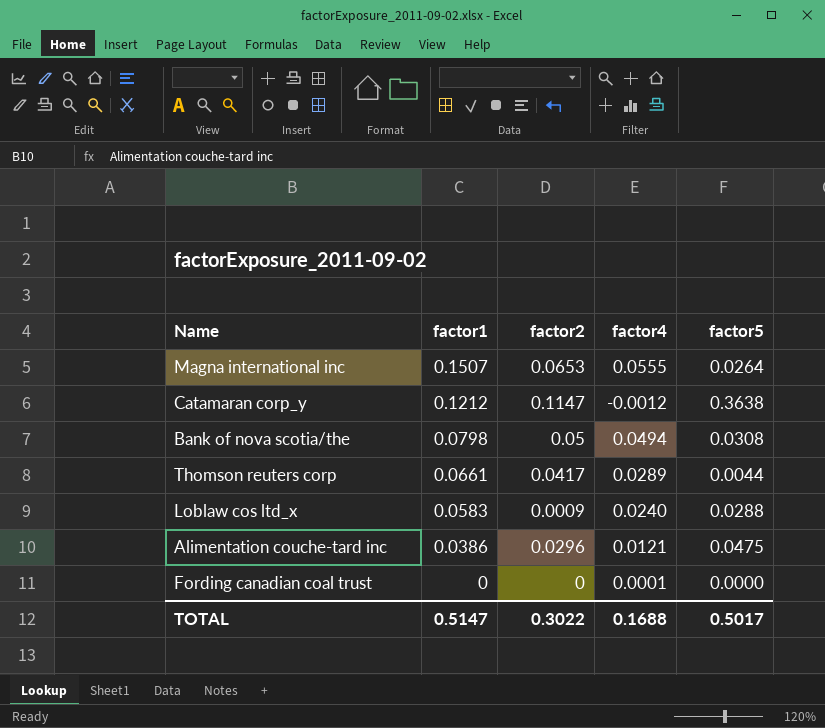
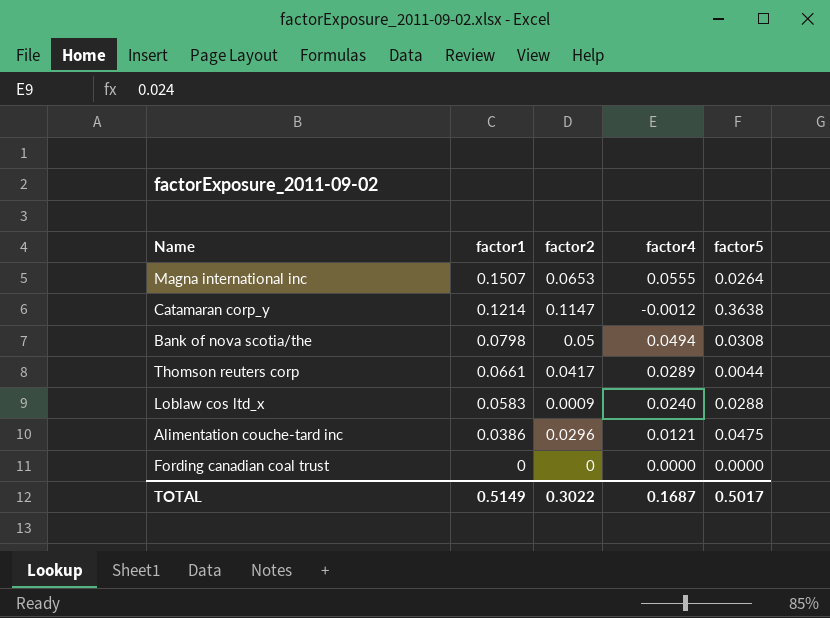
Catamaran corp_y | factor1: 0.1212 -> 0.1214
Fording canadian coal trust | factor4: 0.0001 -> 0.0000
TOTAL | factor1: 0.5147 -> 0.5149
TOTAL | factor4: 0.1688 -> 0.1687

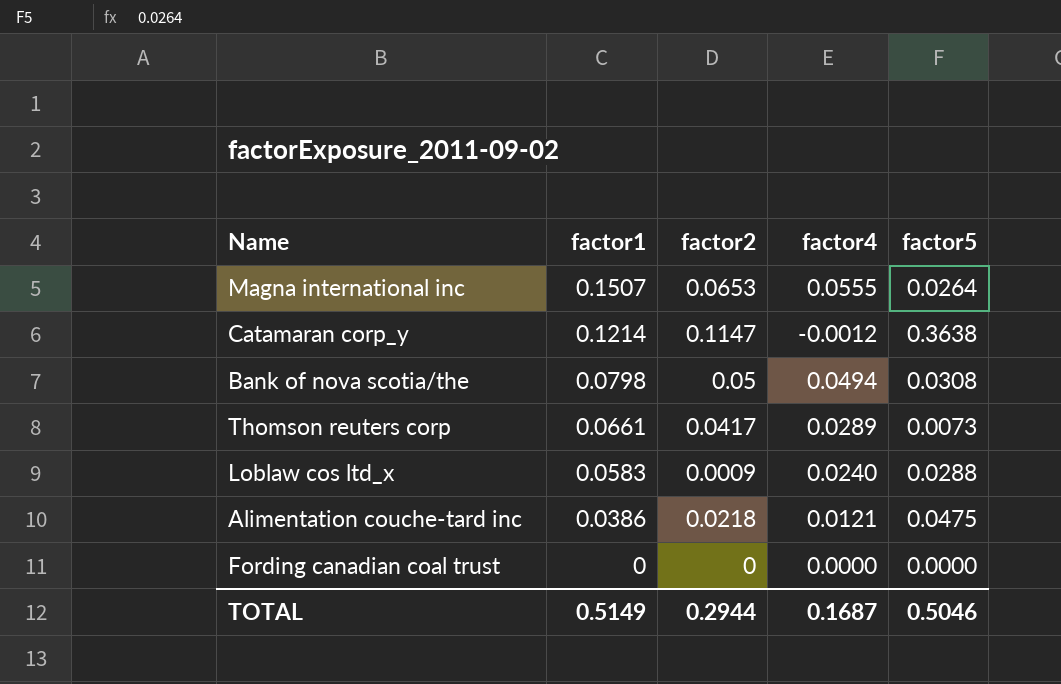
Thomson reuters corp | factor5: 0.0044 -> 0.0073
Alimentation couche-tard inc | factor2: 0.0296 -> 0.0218
TOTAL | factor2: 0.3022 -> 0.2944
TOTAL | factor5: 0.5017 -> 0.5046

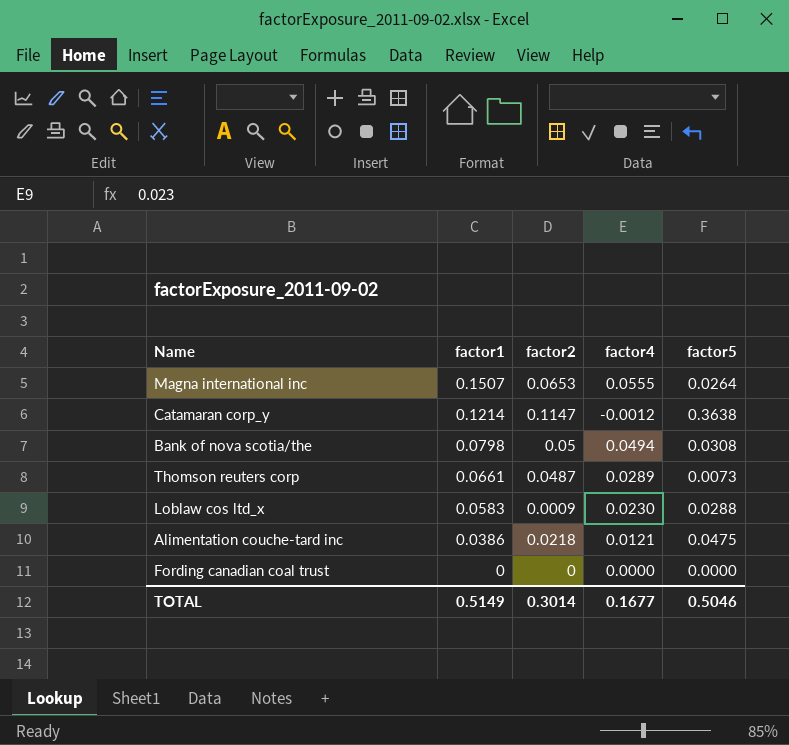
Thomson reuters corp | factor2: 0.0417 -> 0.0487
Loblaw cos ltd_x | factor4: 0.0240 -> 0.0230
TOTAL | factor2: 0.2944 -> 0.3014
TOTAL | factor4: 0.1687 -> 0.1677

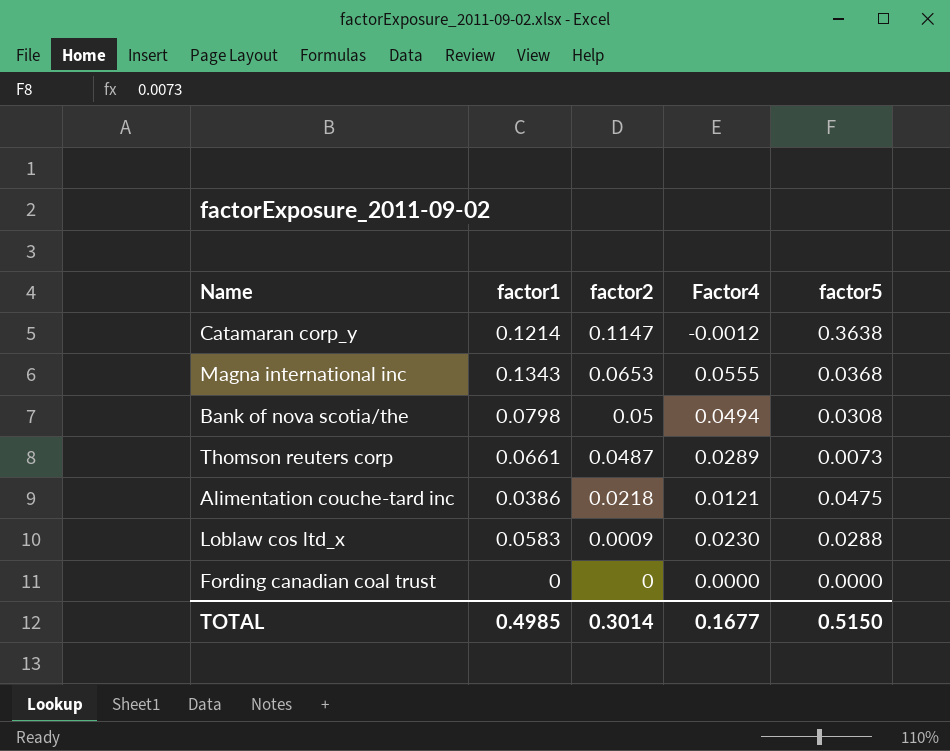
row order: factor1 descending -> factor2 descending
column name: factor4 -> Factor4
Magna international inc | factor1: 0.1507 -> 0.1343
Magna international inc | factor5: 0.0264 -> 0.0368
TOTAL | factor1: 0.5149 -> 0.4985
TOTAL | factor5: 0.5046 -> 0.5150

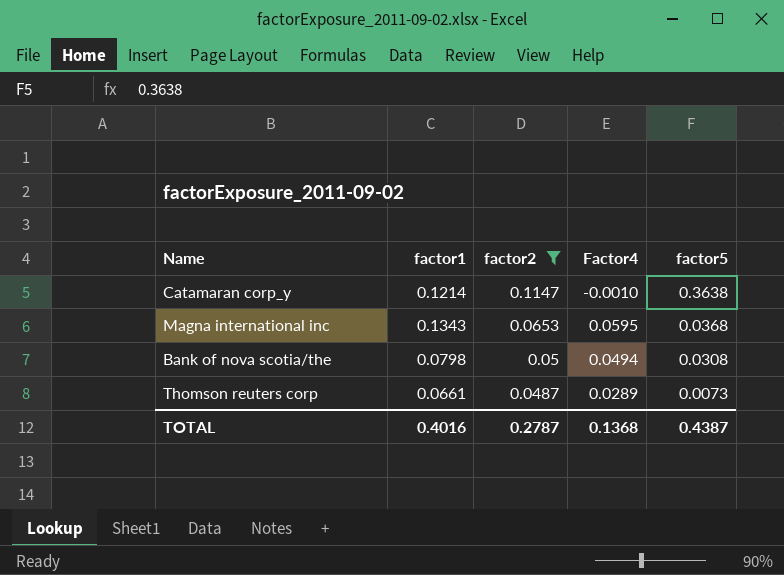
filter: none -> factor2 >= 0.0487
Catamaran corp_y | Factor4: -0.0012 -> -0.0010
Magna international inc | Factor4: 0.0555 -> 0.0595
TOTAL | factor1: 0.4985 -> 0.4016
TOTAL | factor2: 0.3014 -> 0.2787
TOTAL | Factor4: 0.1677 -> 0.1368
TOTAL | factor5: 0.5150 -> 0.4387

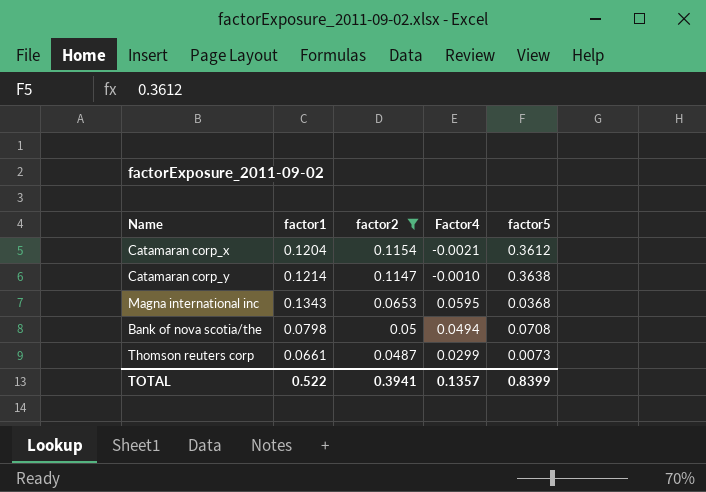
row Catamaran corp_x: none -> 0.1204 | 0.1154 | -0.0021 | 0.3612
Bank of nova scotia/the | factor5: 0.0308 -> 0.0708
Thomson reuters corp | Factor4: 0.0289 -> 0.0299
TOTAL | factor1: 0.4016 -> 0.522
TOTAL | factor2: 0.2787 -> 0.3941
TOTAL | Factor4: 0.1368 -> 0.1357
TOTAL | factor5: 0.4387 -> 0.8399

